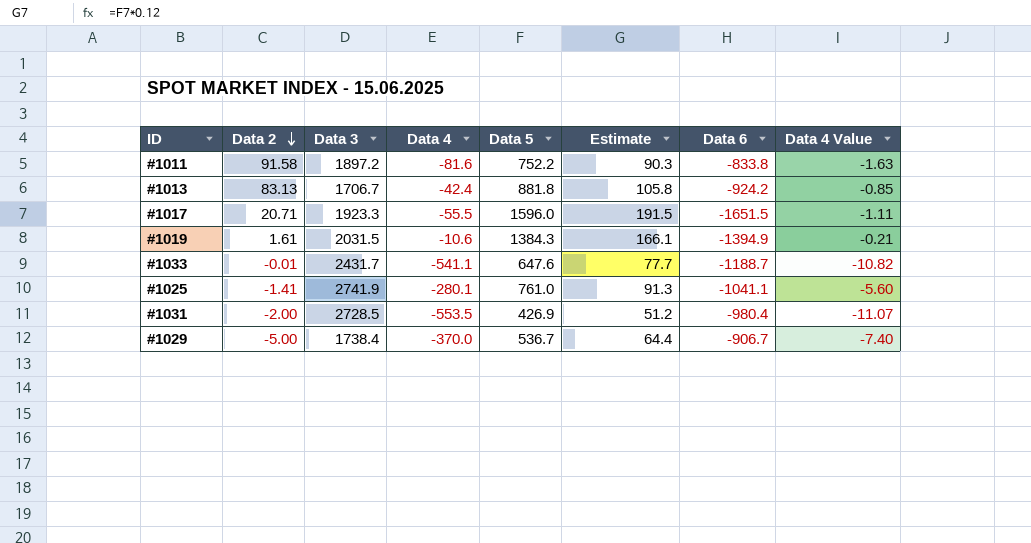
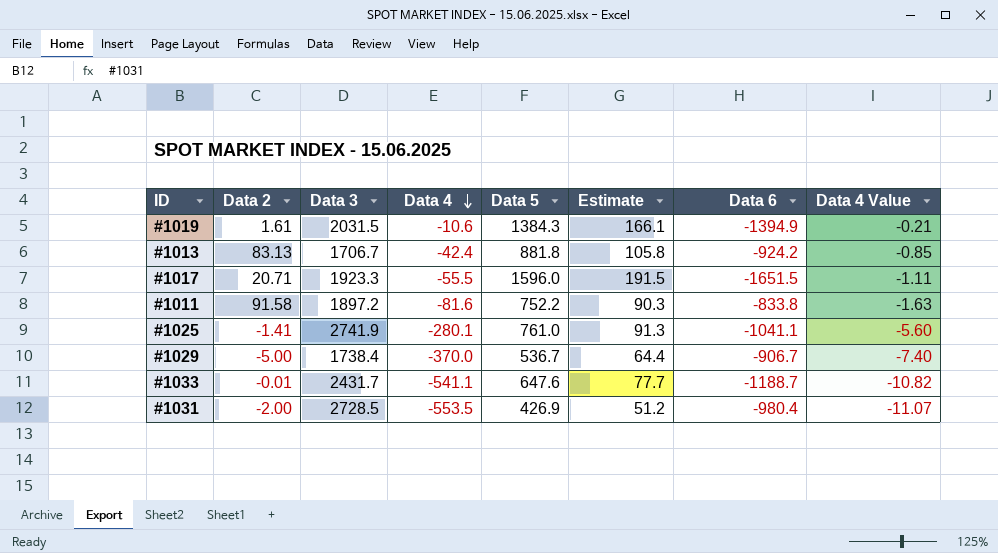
row order: Data 2 descending -> Data 4 descending

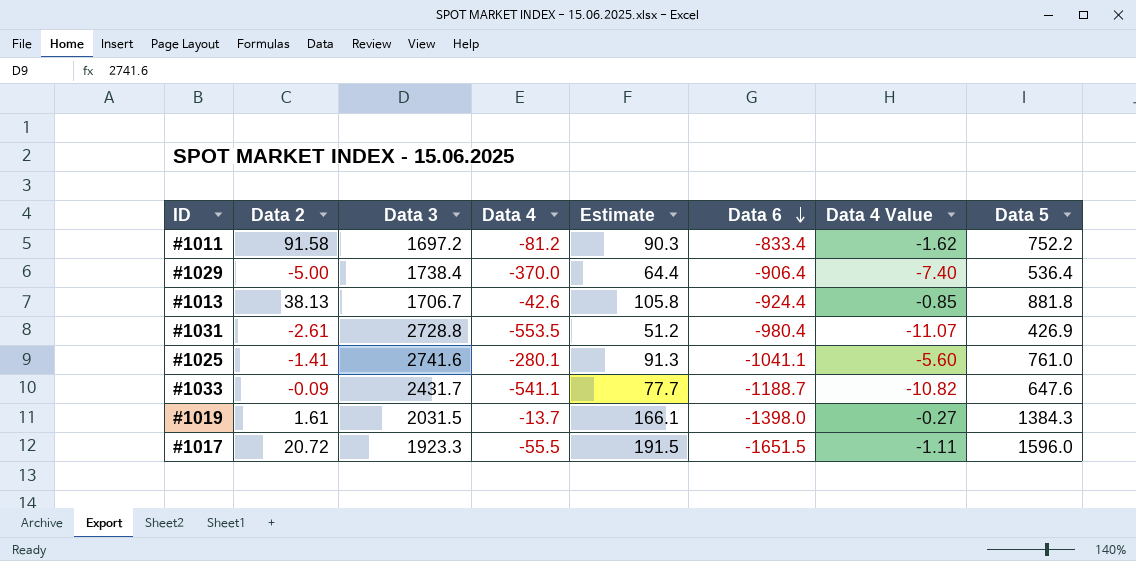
row order: Data 4 descending -> Data 6 descending
column Data 5 | position: 5 -> 8
#1011 | Data 3: 1897.2 -> 1697.2
#1011 | Data 4: -81.6 -> -81.2
#1011 | Data 6: -833.8 -> -833.4
#1011 | Data 4 Value: -1.63 -> -1.62
#1029 | Data 6: -906.7 -> -906.4
#1029 | Data 5: 536.7 -> 536.4
#1013 | Data 2: 83.13 -> 38.13
#1013 | Data 4: -42.4 -> -42.6
#1013 | Data 6: -924.2 -> -924.4
#1031 | Data 2: -2.00 -> -2.61
#1031 | Data 3: 2728.5 -> 2728.8
#1025 | Data 3: 2741.9 -> 2741.6
#1033 | Data 2: -0.01 -> -0.09
#1019 | Data 4: -10.6 -> -13.7
#1019 | Data 6: -1394.9 -> -1398.0
#1019 | Data 4 Value: -0.21 -> -0.27
#1017 | Data 2: 20.71 -> 20.72

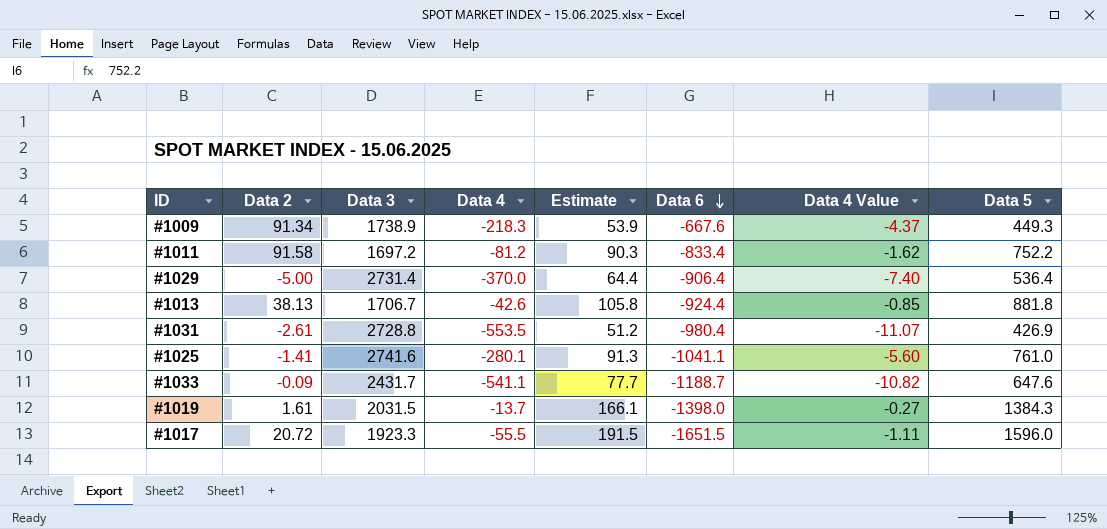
row #1009: none -> 91.34 | 1738.9 | -218.3 | 53.9 | -667.6 | -4.37 | 449.3
#1029 | Data 3: 1738.4 -> 2731.4

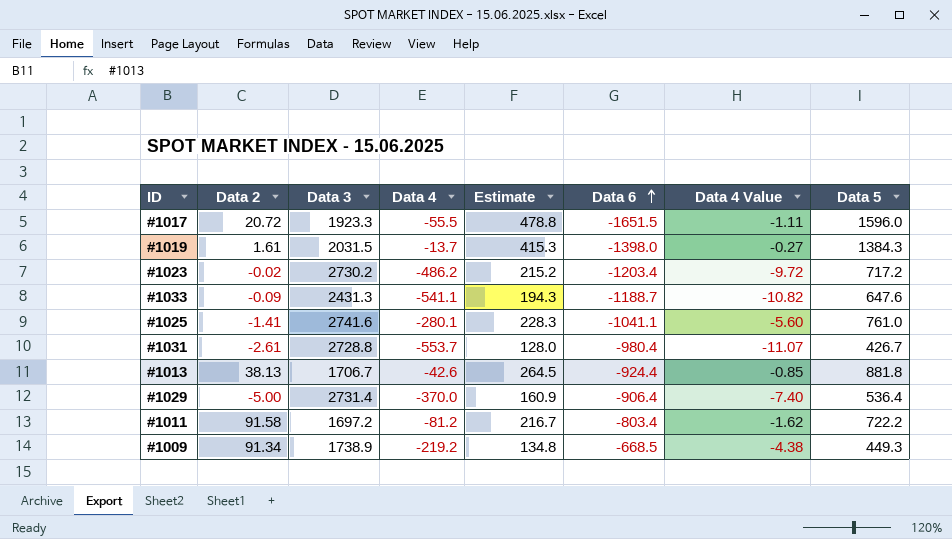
row order: Data 6 descending -> Data 6 ascending
column Estimate | formula: [Data 5] * 0.12 -> [Data 5] * 0.3
row #1023: none -> -0.02 | 2730.2 | -486.2 | 215.2 | -1203.4 | -9.72 | 717.2
#1033 | Data 3: 2431.7 -> 2431.3
#1031 | Data 4: -553.5 -> -553.7
#1031 | Data 5: 426.9 -> 426.7
#1011 | Data 6: -833.4 -> -803.4
#1011 | Data 5: 752.2 -> 722.2
#1009 | Data 4: -218.3 -> -219.2
#1009 | Data 6: -667.6 -> -668.5
#1009 | Data 4 Value: -4.37 -> -4.38

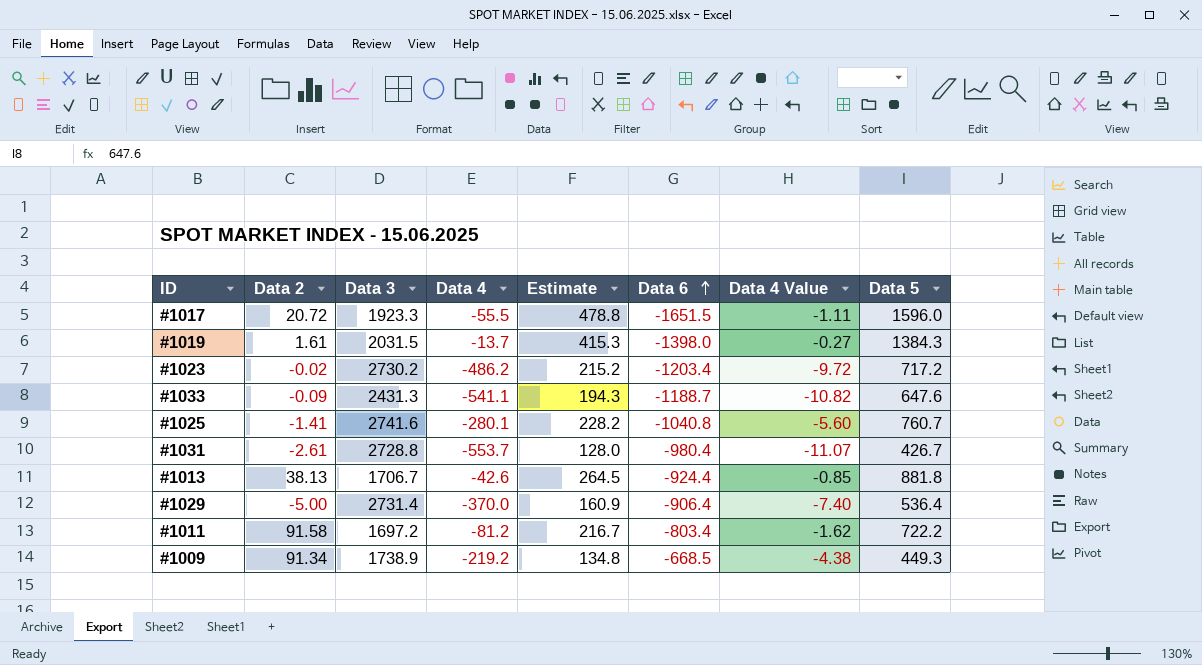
#1025 | Estimate: 228.3 -> 228.2
#1025 | Data 6: -1041.1 -> -1040.8
#1025 | Data 5: 761.0 -> 760.7

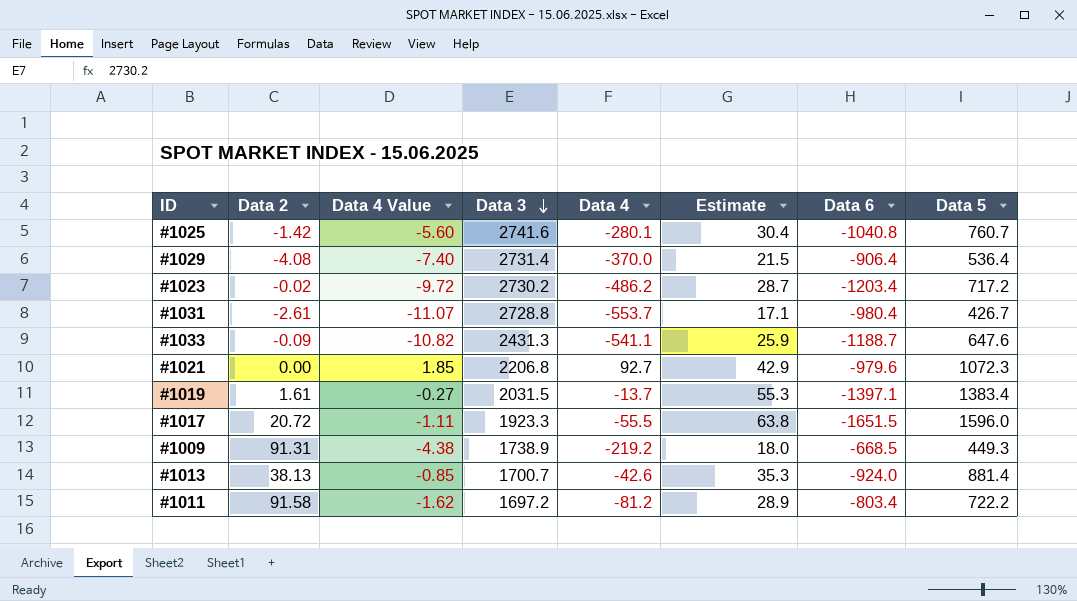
row order: Data 6 ascending -> Data 3 descending
column Data 4 Value | position: 7 -> 3
column Estimate | formula: [Data 5] * 0.3 -> [Data 5] * 0.04
#1025 | Data 2: -1.41 -> -1.42
#1029 | Data 2: -5.00 -> -4.08
row #1021: none -> 0.00 | 1.85 | 2206.8 | 92.7 | 42.9 | -979.6 | 1072.3
#1019 | Data 6: -1398.0 -> -1397.1
#1019 | Data 5: 1384.3 -> 1383.4
#1009 | Data 2: 91.34 -> 91.31
#1013 | Data 3: 1706.7 -> 1700.7
#1013 | Data 6: -924.4 -> -924.0
#1013 | Data 5: 881.8 -> 881.4

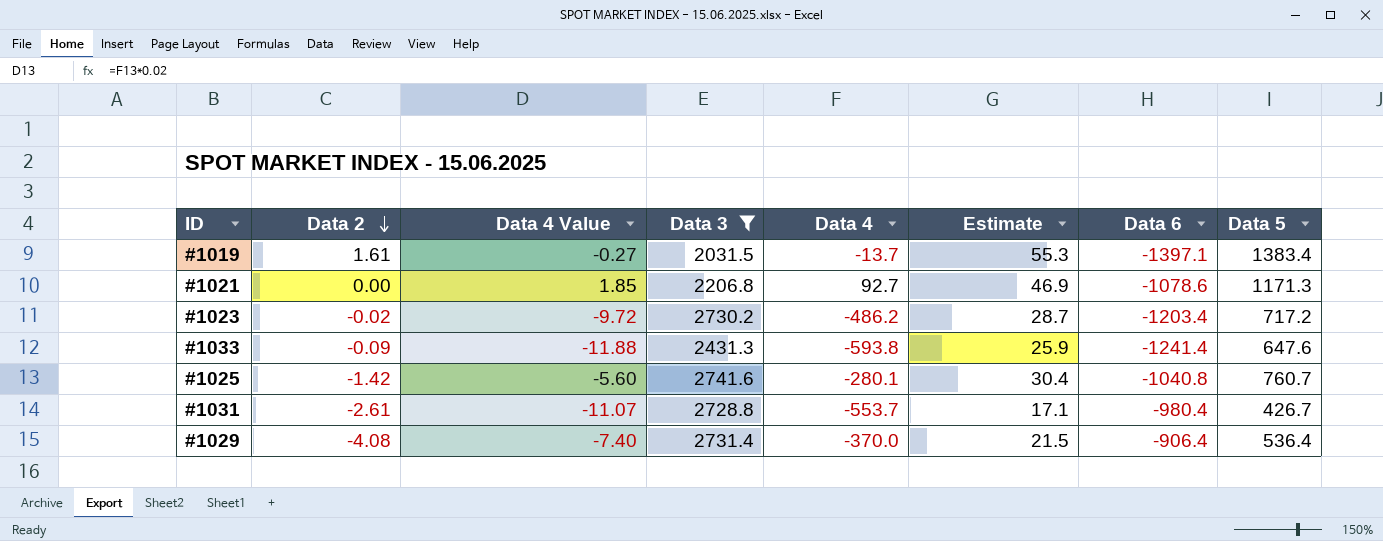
filter: none -> Data 3 >= 2031.5
row order: Data 3 descending -> Data 2 descending
#1021 | Estimate: 42.9 -> 46.9
#1021 | Data 6: -979.6 -> -1078.6
#1021 | Data 5: 1072.3 -> 1171.3
#1033 | Data 4 Value: -10.82 -> -11.88
#1033 | Data 4: -541.1 -> -593.8
#1033 | Data 6: -1188.7 -> -1241.4

